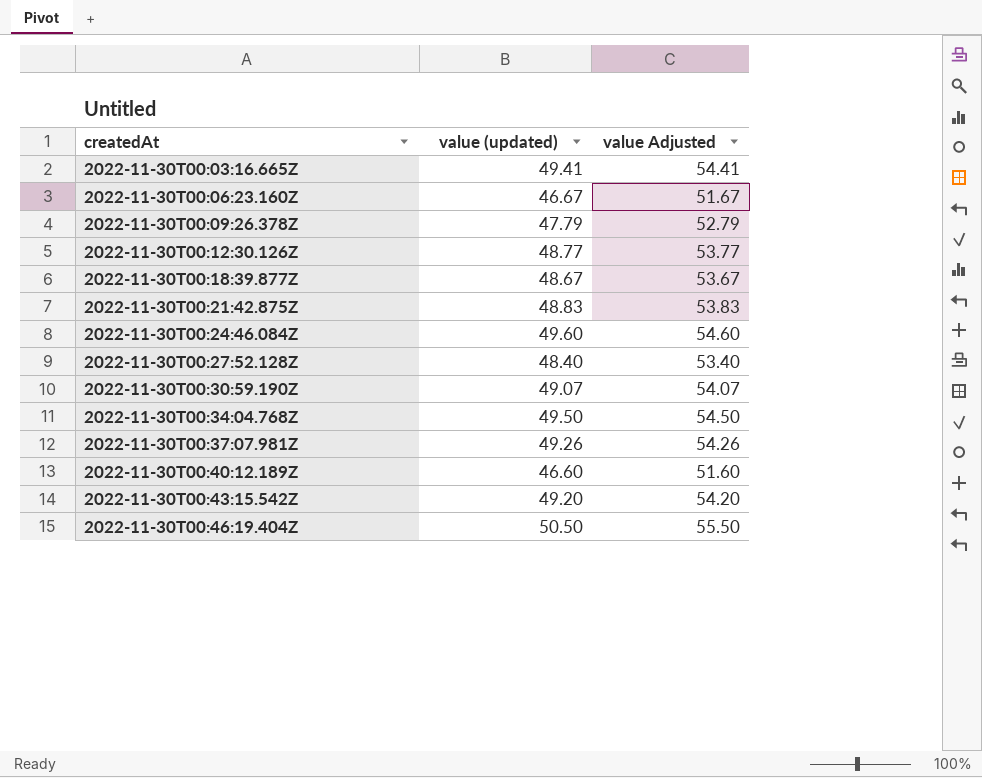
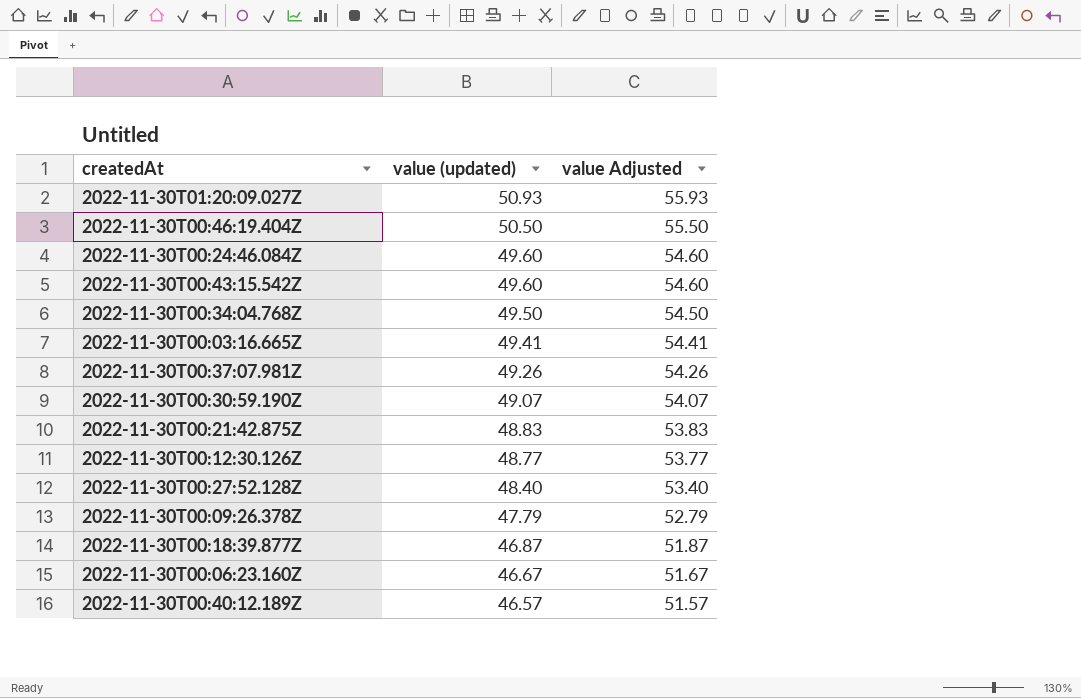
row order: createdAt ascending -> value (updated) descending
row 2022-11-30T01:20:09.027Z: none -> 50.93 | 55.93
2022-11-30T00:43:15.542Z | value (updated): 49.20 -> 49.60
2022-11-30T00:43:15.542Z | value Adjusted: 54.20 -> 54.60
2022-11-30T00:18:39.877Z | value (updated): 48.67 -> 46.87
2022-11-30T00:18:39.877Z | value Adjusted: 53.67 -> 51.87
2022-11-30T00:40:12.189Z | value (updated): 46.60 -> 46.57
2022-11-30T00:40:12.189Z | value Adjusted: 51.60 -> 51.57

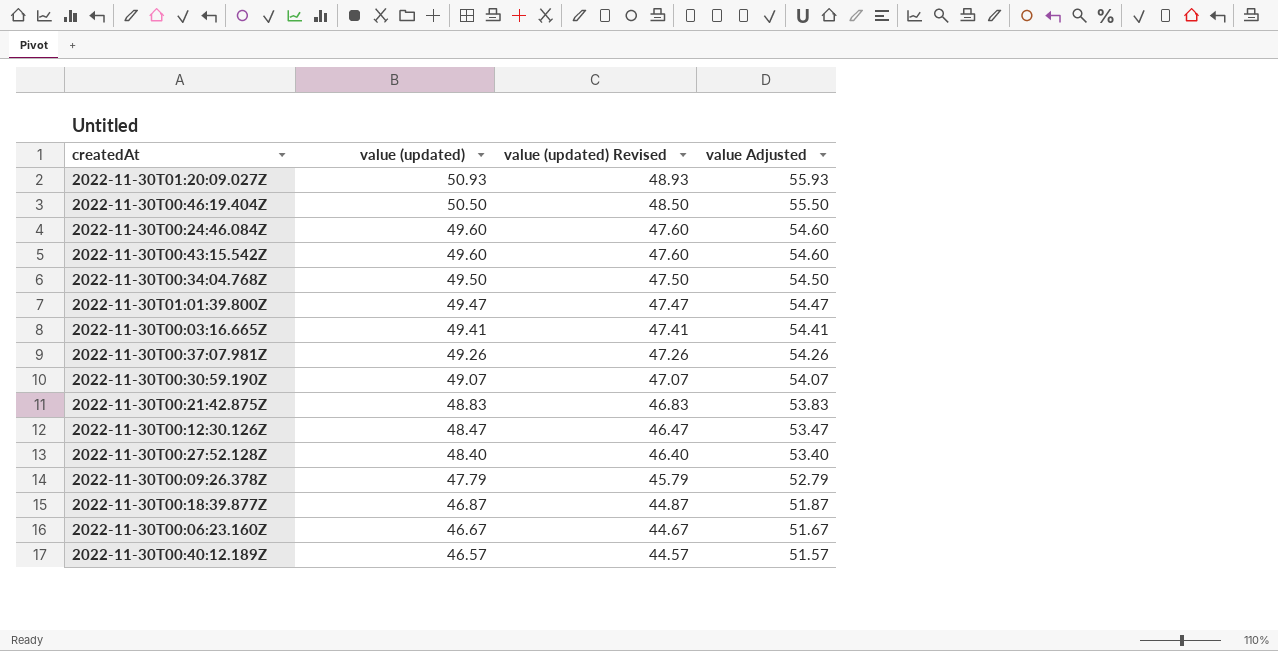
column value (updated) Revised | formula: none -> [value (updated)] - 2
row 2022-11-30T01:01:39.800Z: none -> 49.47 | 47.47 | 54.47
2022-11-30T00:12:30.126Z | value (updated): 48.77 -> 48.47
2022-11-30T00:12:30.126Z | value Adjusted: 53.77 -> 53.47

